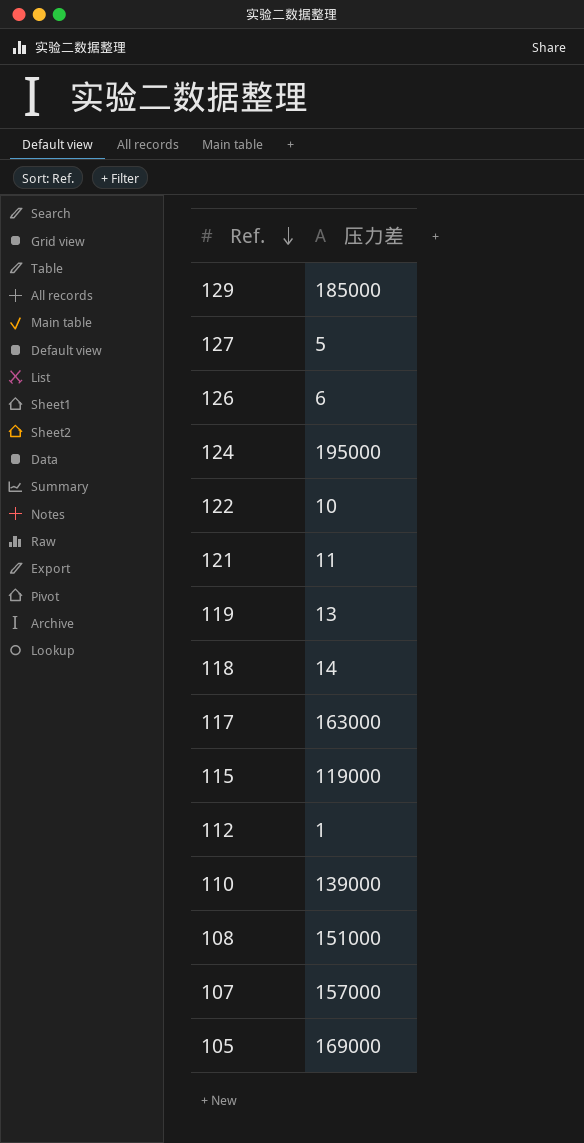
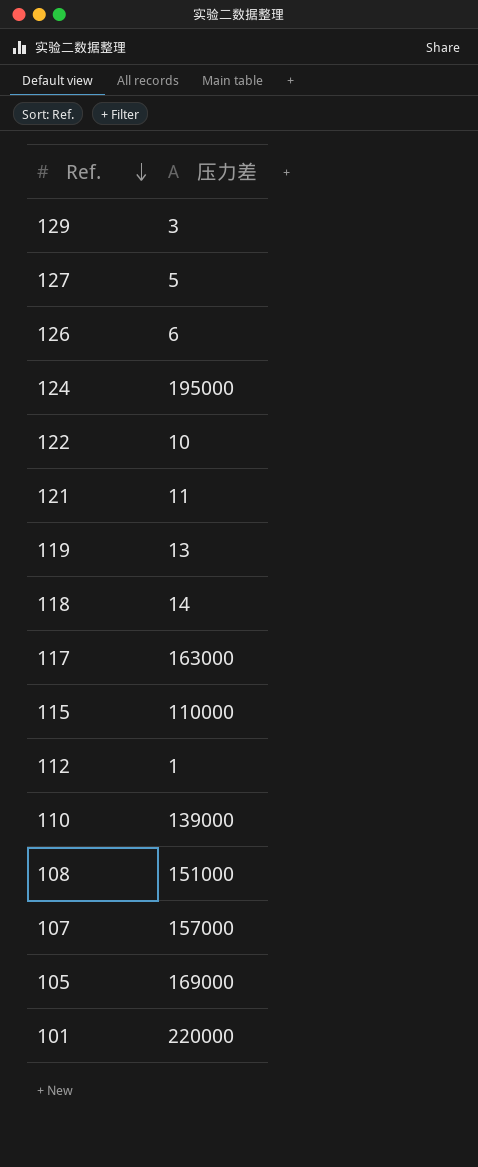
129 | 压力差: 185000 -> 3
115 | 压力差: 119000 -> 110000
row 101: none -> 220000

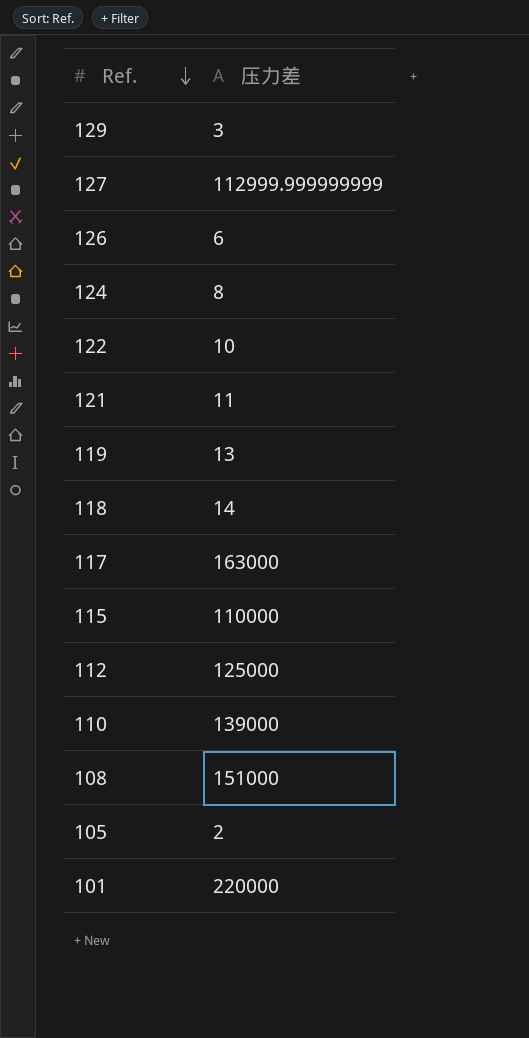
row 107: 157000 -> none
127 | 压力差: 5 -> 112999.999999999
124 | 压力差: 195000 -> 8
112 | 压力差: 1 -> 125000
105 | 压力差: 169000 -> 2

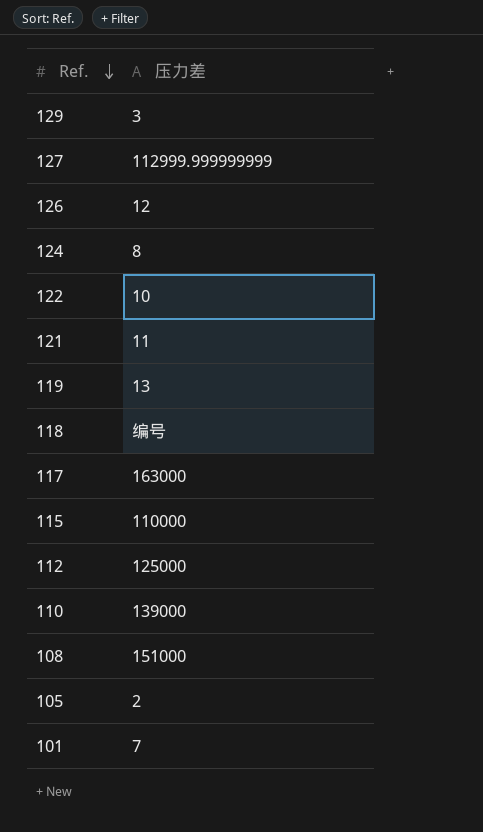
126 | 压力差: 6 -> 12
118 | 压力差: 14 -> 编号
101 | 压力差: 220000 -> 7

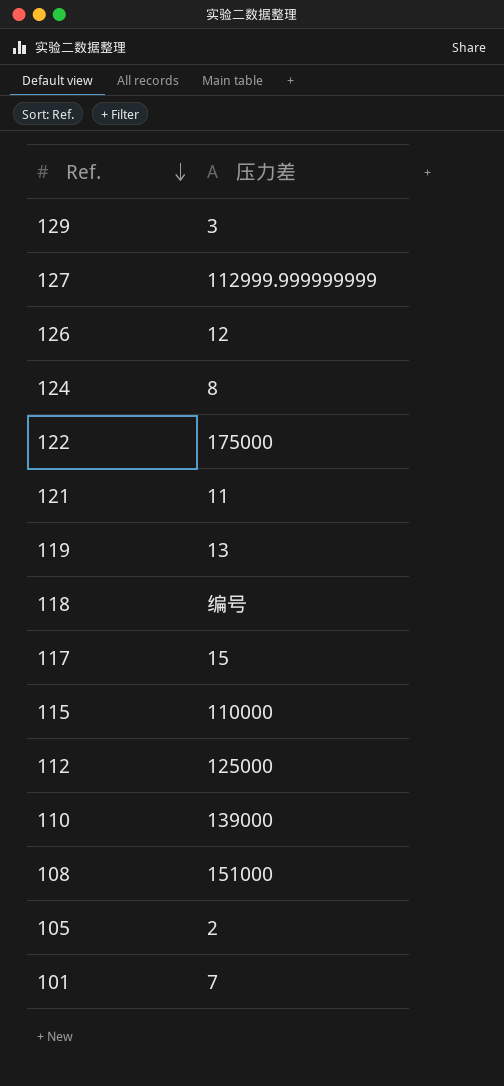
122 | 压力差: 10 -> 175000
117 | 压力差: 163000 -> 15

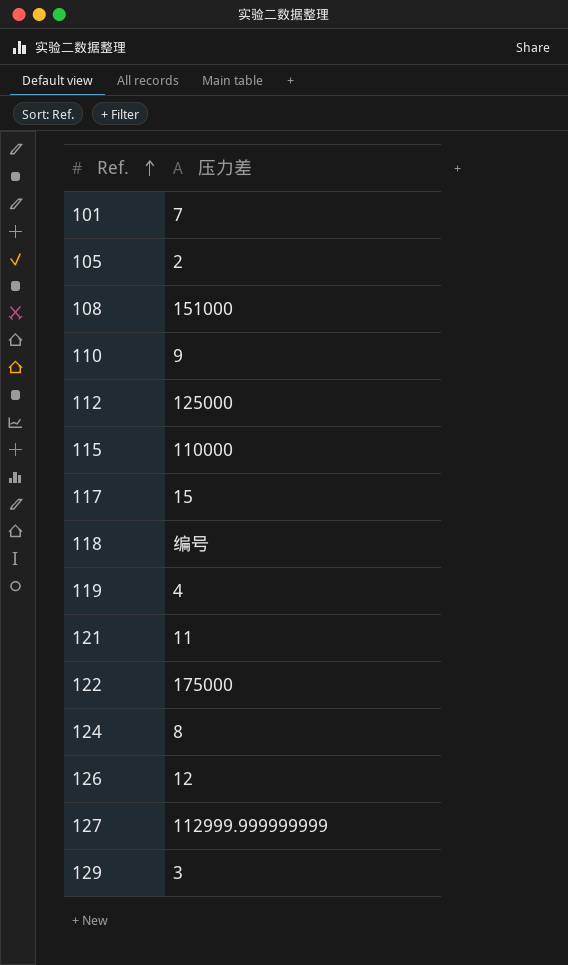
row order: Ref. descending -> Ref. ascending
110 | 压力差: 139000 -> 9
119 | 压力差: 13 -> 4

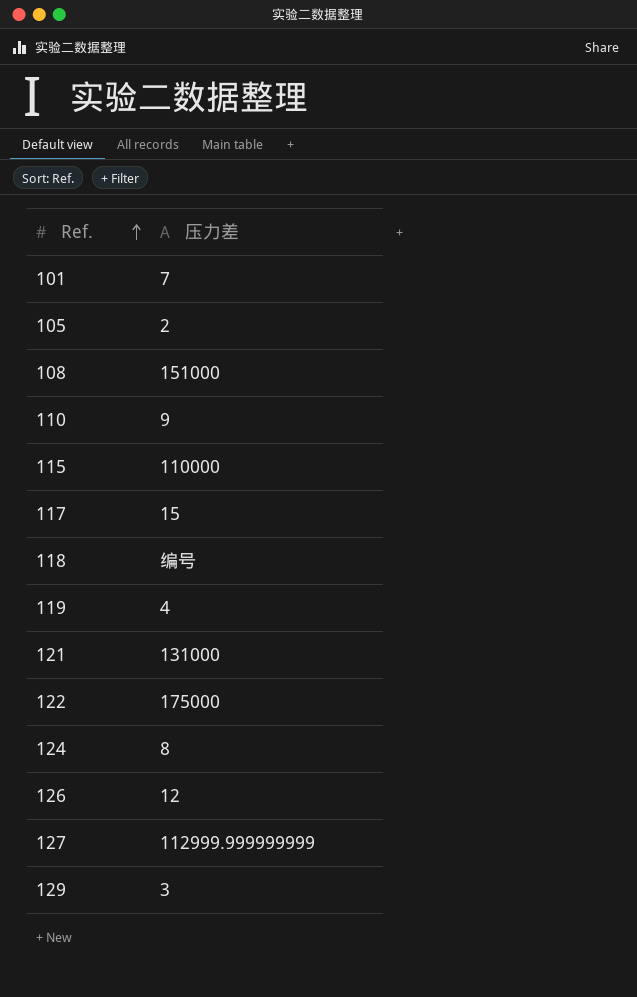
row 112: 125000 -> none
121 | 压力差: 11 -> 131000

